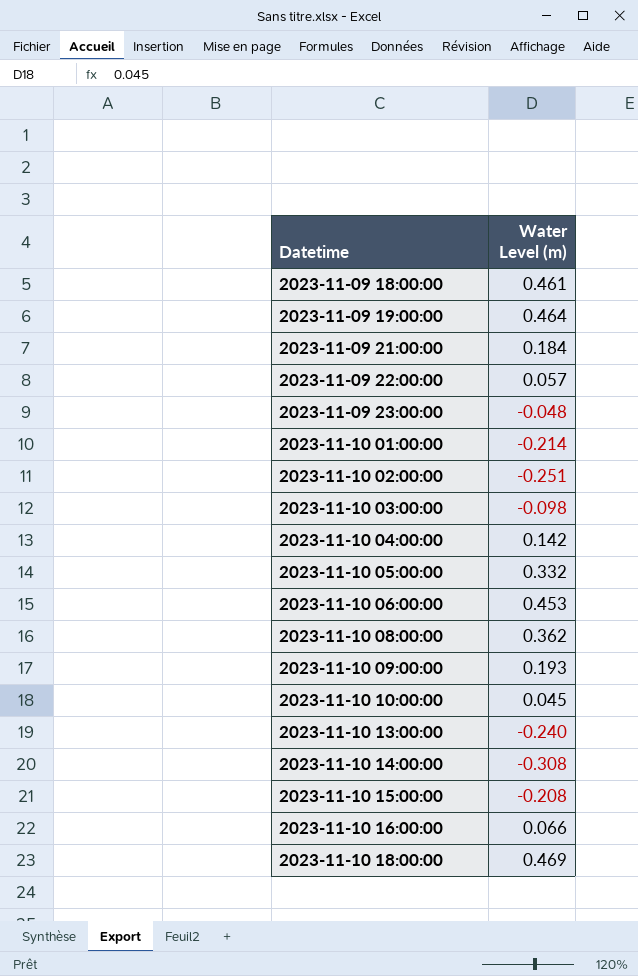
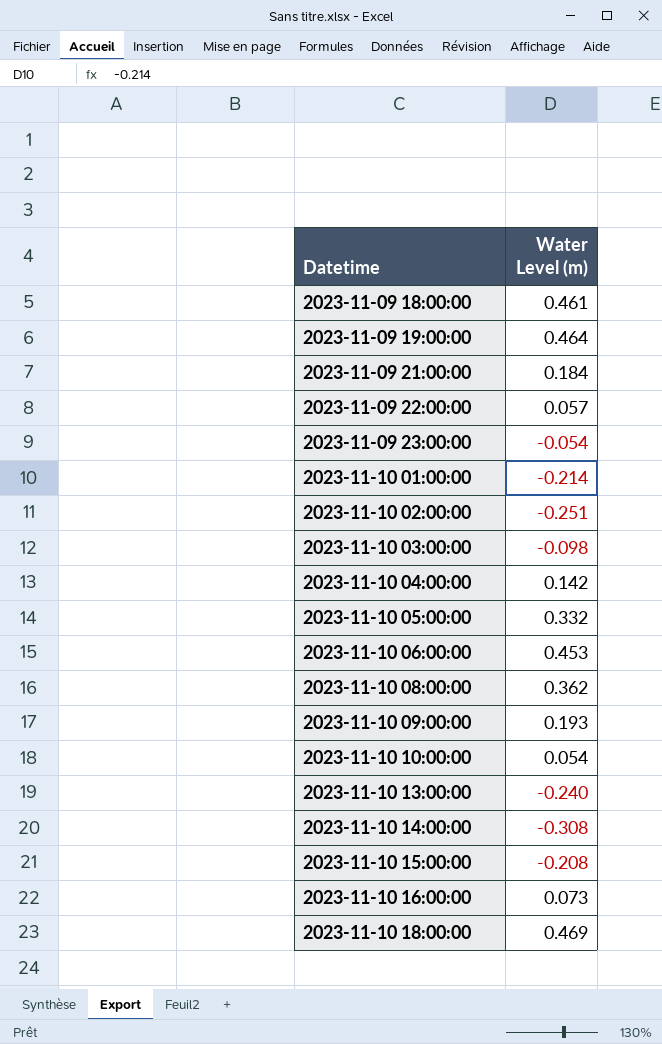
2023-11-09 23:00:00 | Water Level (m): -0.048 -> -0.054
2023-11-10 10:00:00 | Water Level (m): 0.045 -> 0.054
2023-11-10 16:00:00 | Water Level (m): 0.066 -> 0.073

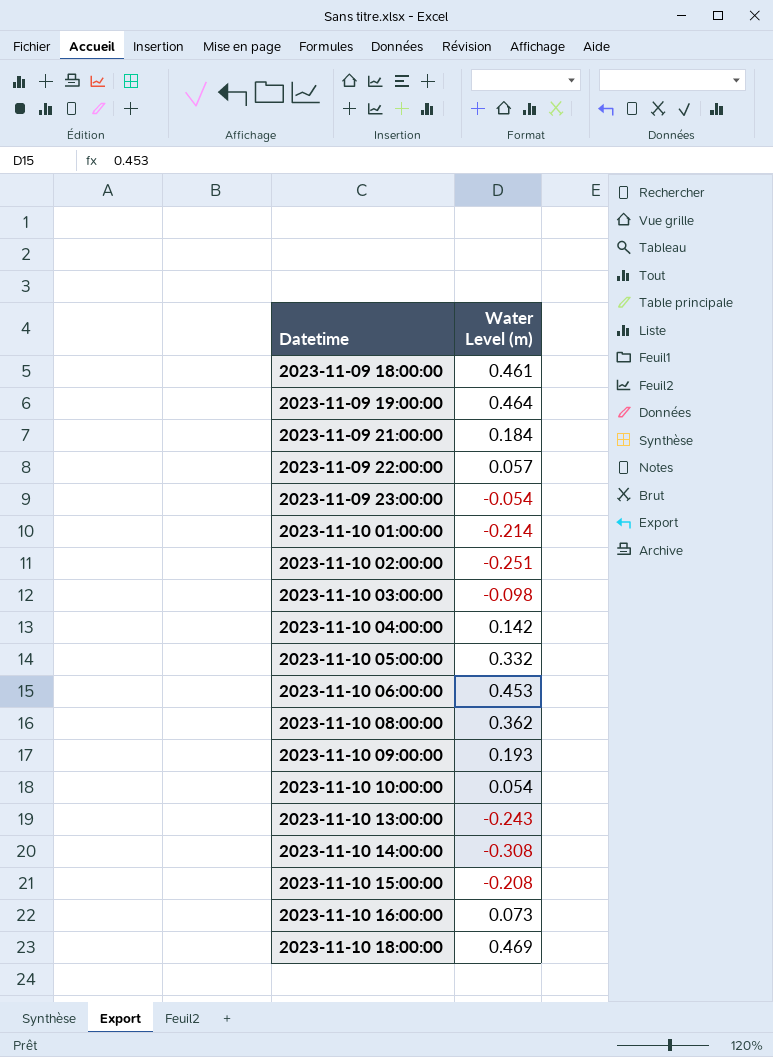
2023-11-10 13:00:00 | Water Level (m): -0.240 -> -0.243

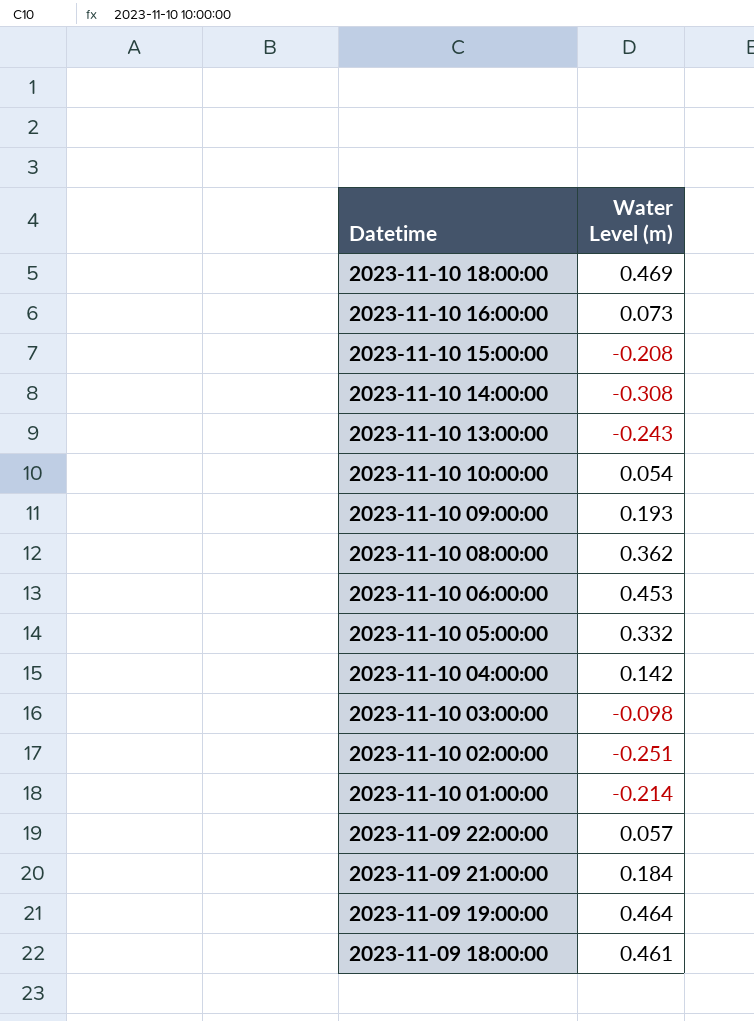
row order: Datetime ascending -> Datetime descending
row 2023-11-09 23:00:00: -0.054 -> none

